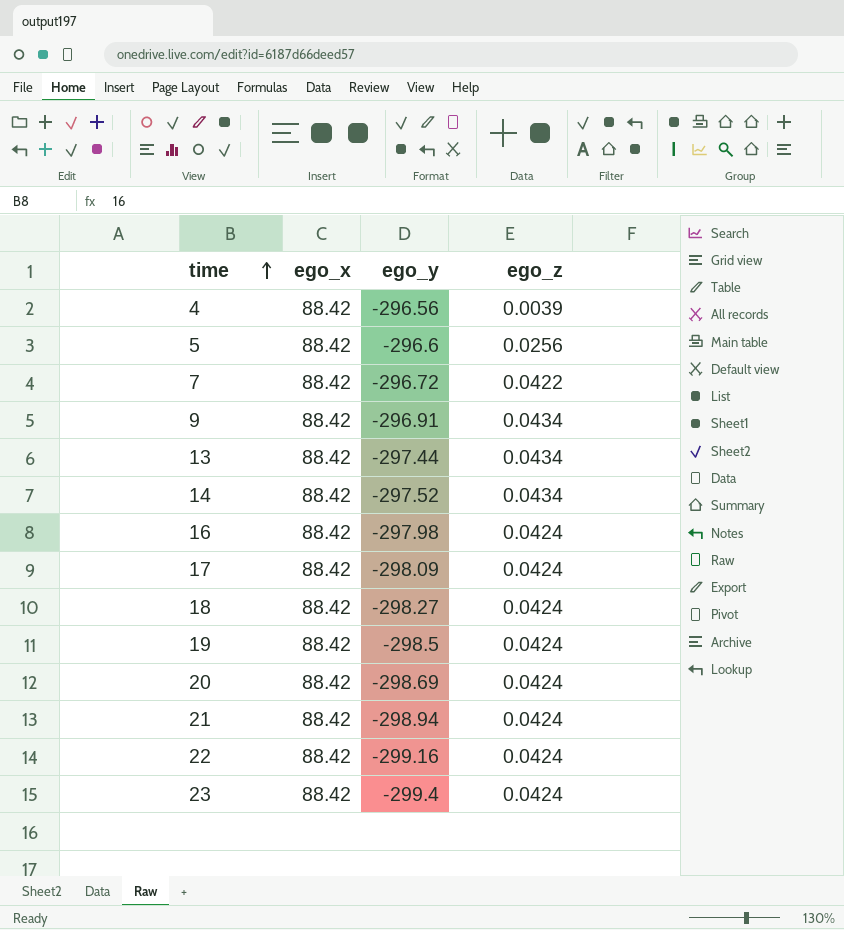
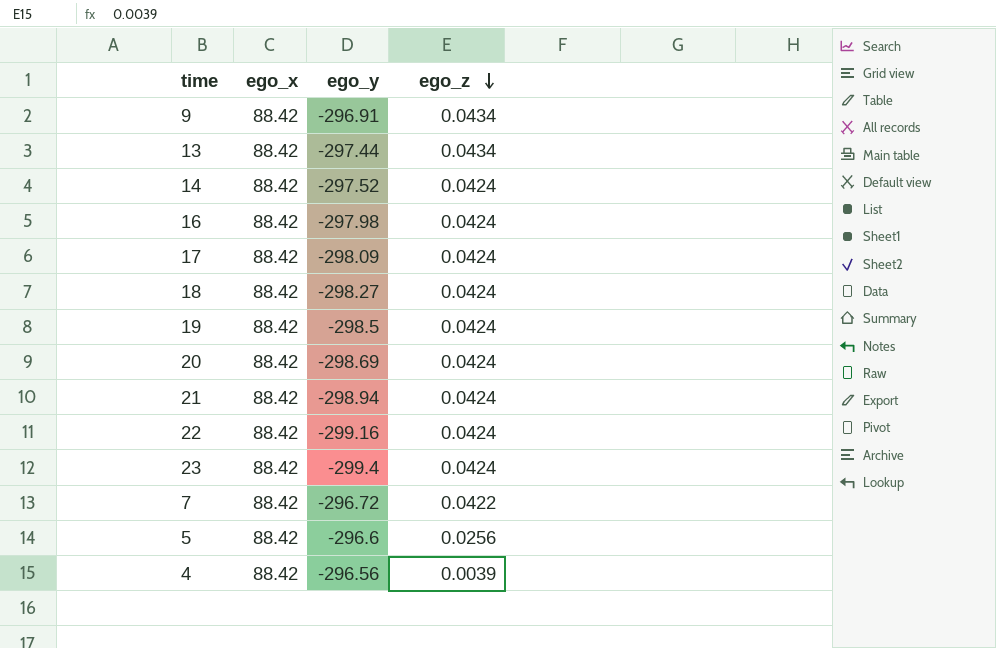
row order: time ascending -> ego_z descending
14 | ego_z: 0.0434 -> 0.0424

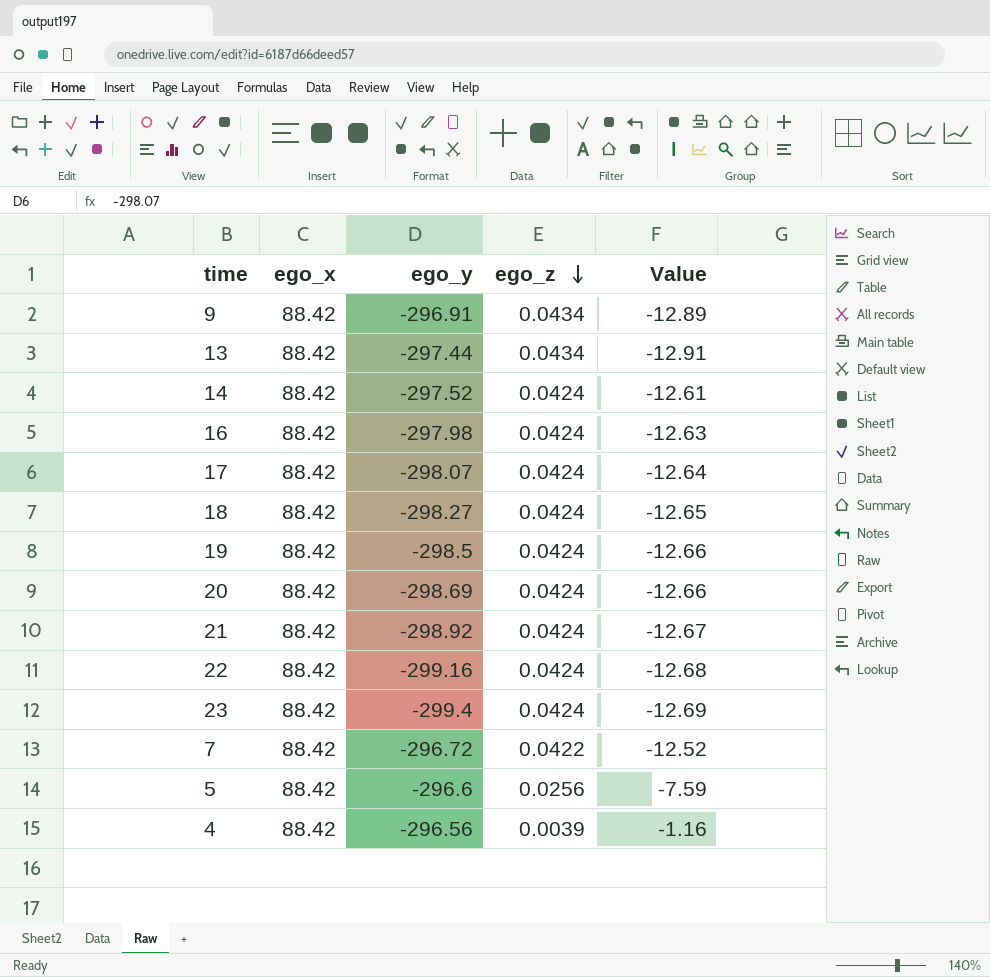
column Value | formula: none -> [ego_y] * [ego_z]
17 | ego_y: -298.09 -> -298.07
21 | ego_y: -298.94 -> -298.92

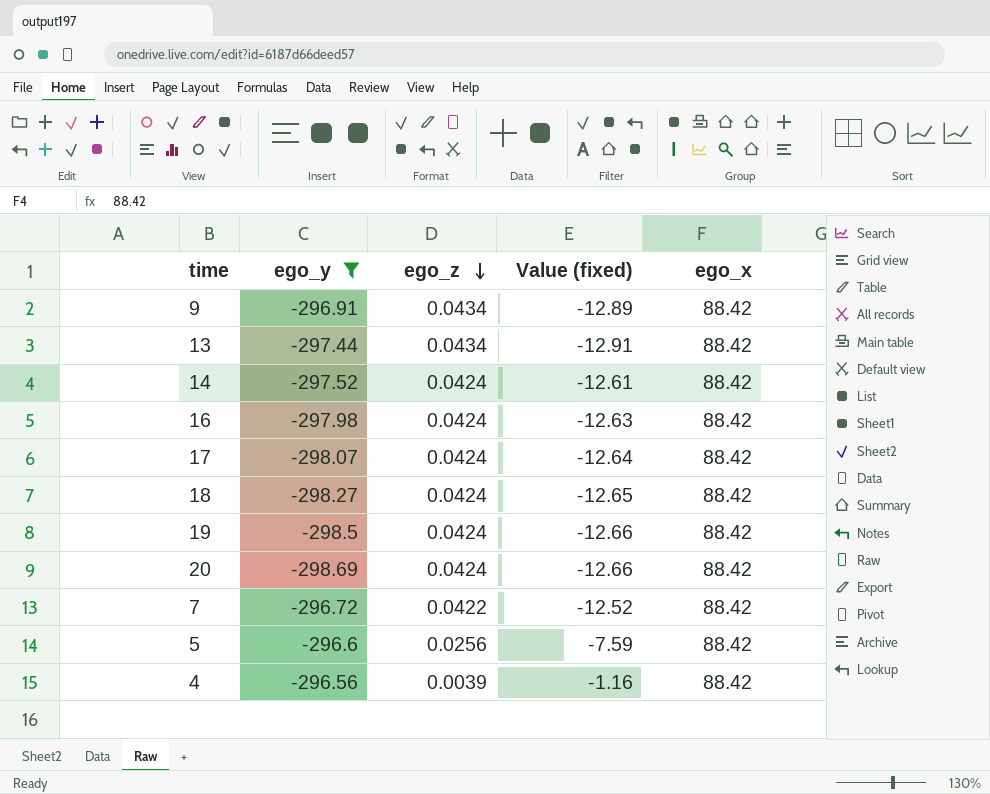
filter: none -> ego_y >= -298.69
column name: Value -> Value (fixed)
column ego_x | position: 2 -> 5

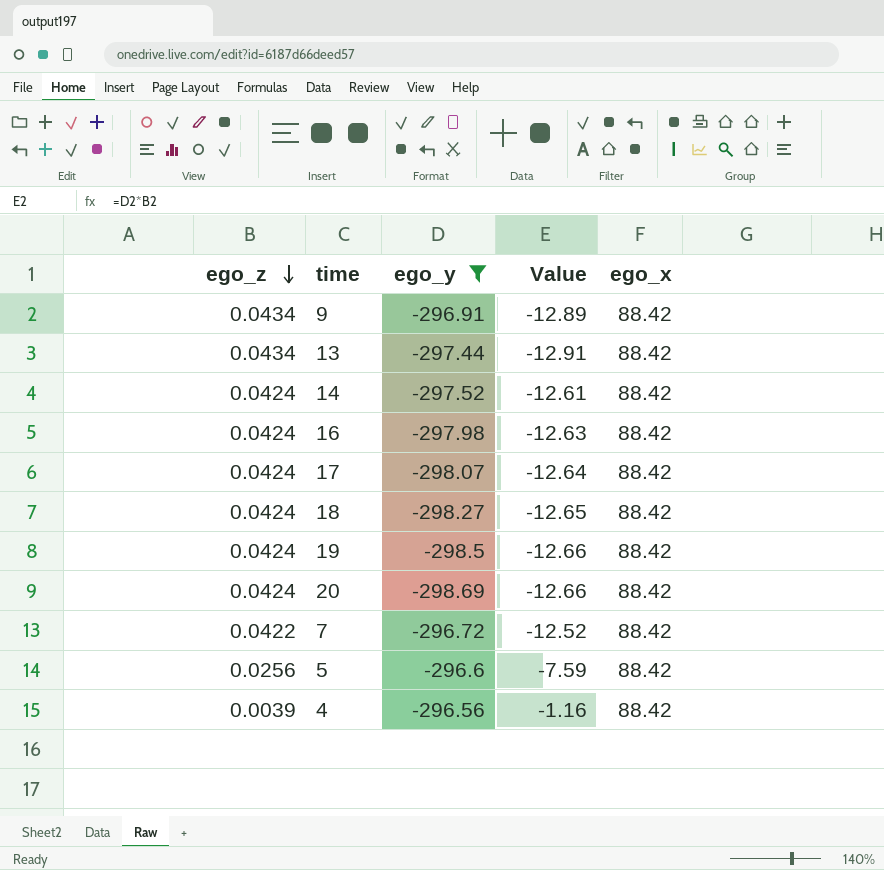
column ego_z | position: 3 -> 1
column name: Value (fixed) -> Value

